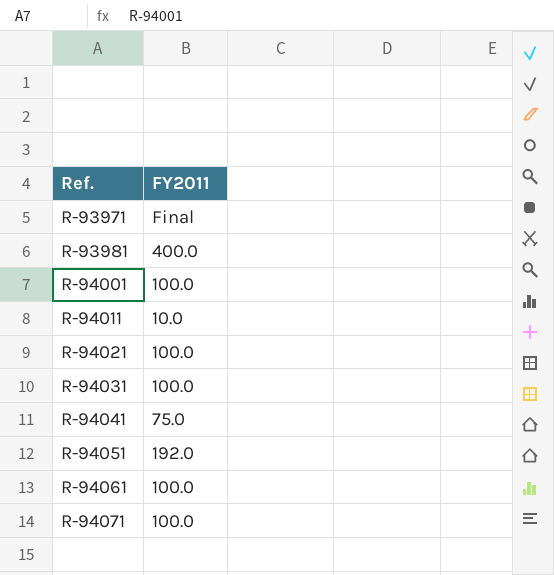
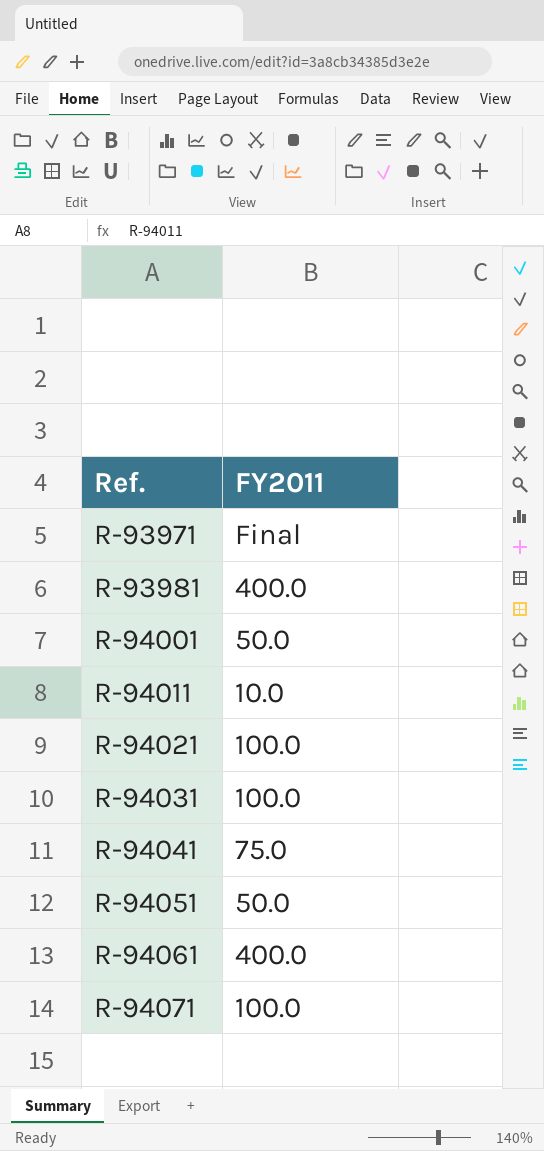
R-94001 | FY2011: 100.0 -> 50.0
R-94051 | FY2011: 192.0 -> 50.0
R-94061 | FY2011: 100.0 -> 400.0

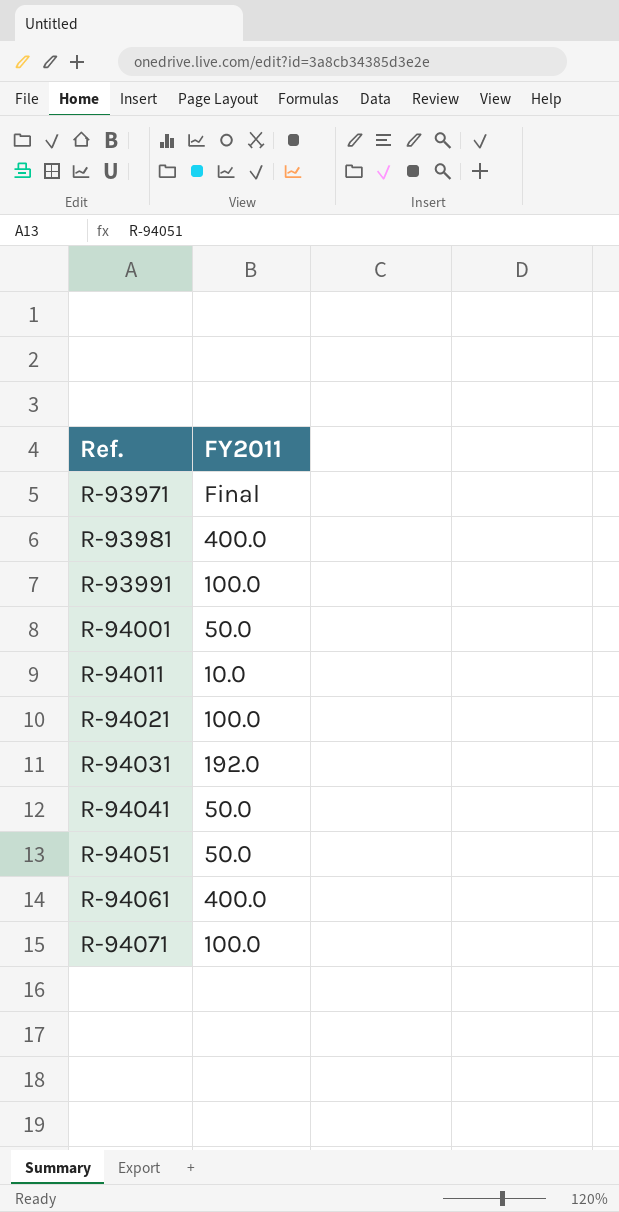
row R-93991: none -> 100.0
R-94031 | FY2011: 100.0 -> 192.0
R-94041 | FY2011: 75.0 -> 50.0

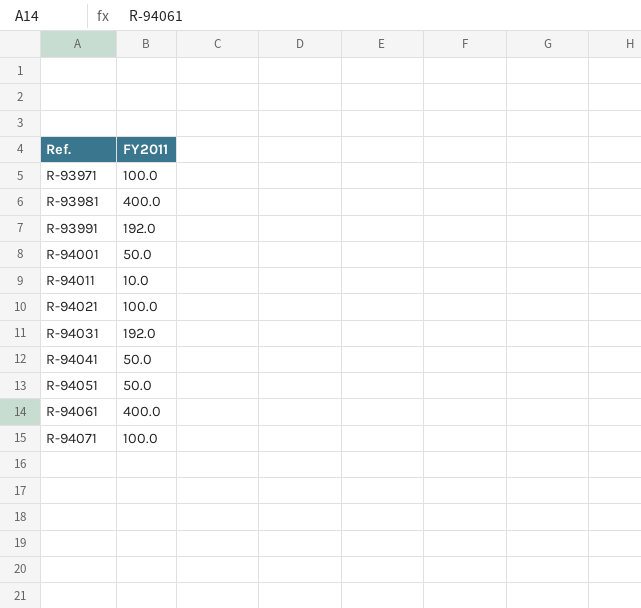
R-93971 | FY2011: Final -> 100.0
R-93991 | FY2011: 100.0 -> 192.0

